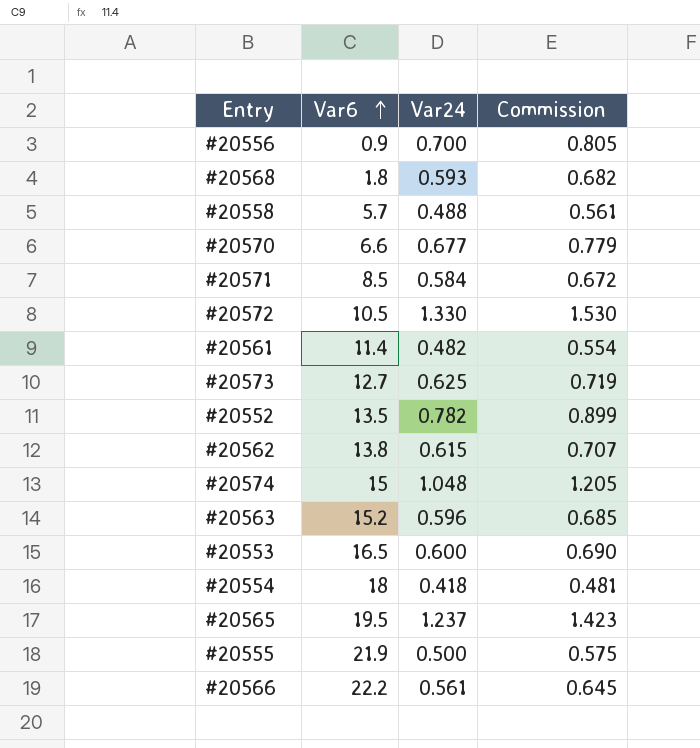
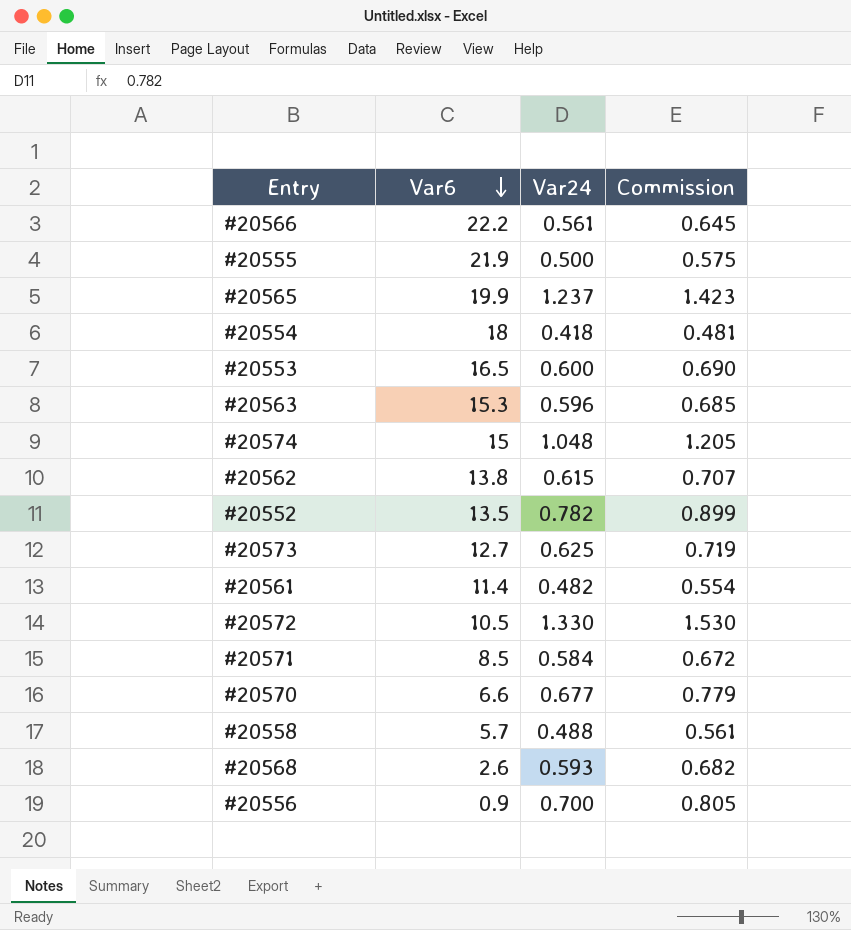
row order: Var6 ascending -> Var6 descending
#20565 | Var6: 19.5 -> 19.9
#20563 | Var6: 15.2 -> 15.3
#20568 | Var6: 1.8 -> 2.6

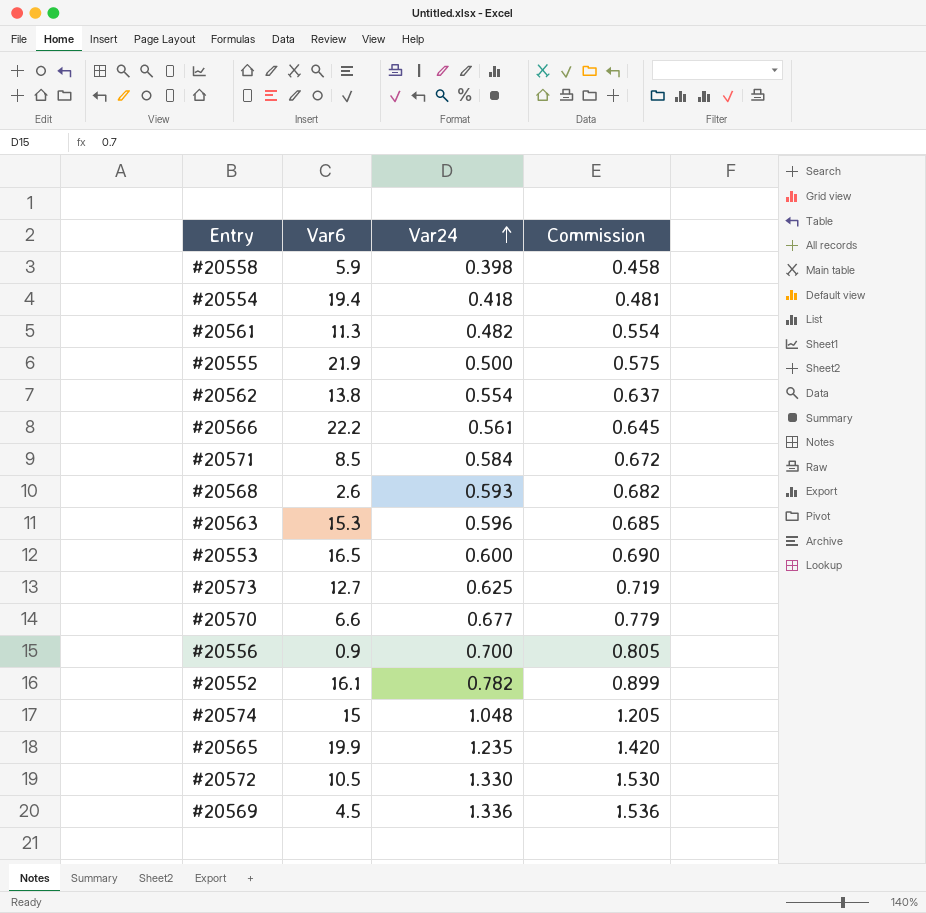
row order: Var6 descending -> Var24 ascending
#20558 | Var6: 5.7 -> 5.9
#20558 | Var24: 0.488 -> 0.398
#20558 | Commission: 0.561 -> 0.458
#20554 | Var6: 18 -> 19.4
#20561 | Var6: 11.4 -> 11.3
#20562 | Var24: 0.615 -> 0.554
#20562 | Commission: 0.707 -> 0.637
#20552 | Var6: 13.5 -> 16.1
#20565 | Var24: 1.237 -> 1.235
#20565 | Commission: 1.423 -> 1.420
row #20569: none -> 4.5 | 1.336 | 1.536

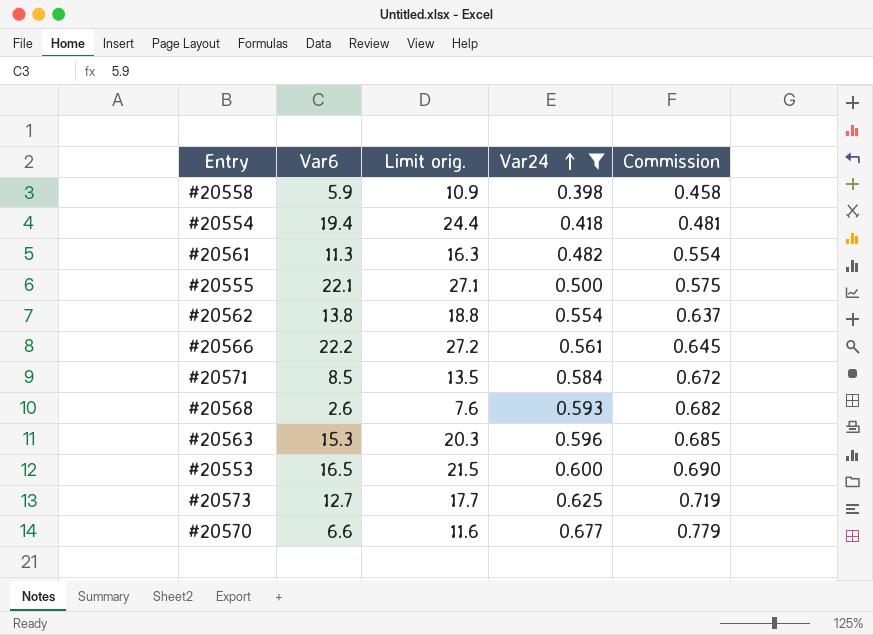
filter: none -> Var24 <= 0.677
column Limit orig. | formula: none -> [Var6] + 5
#20555 | Var6: 21.9 -> 22.1

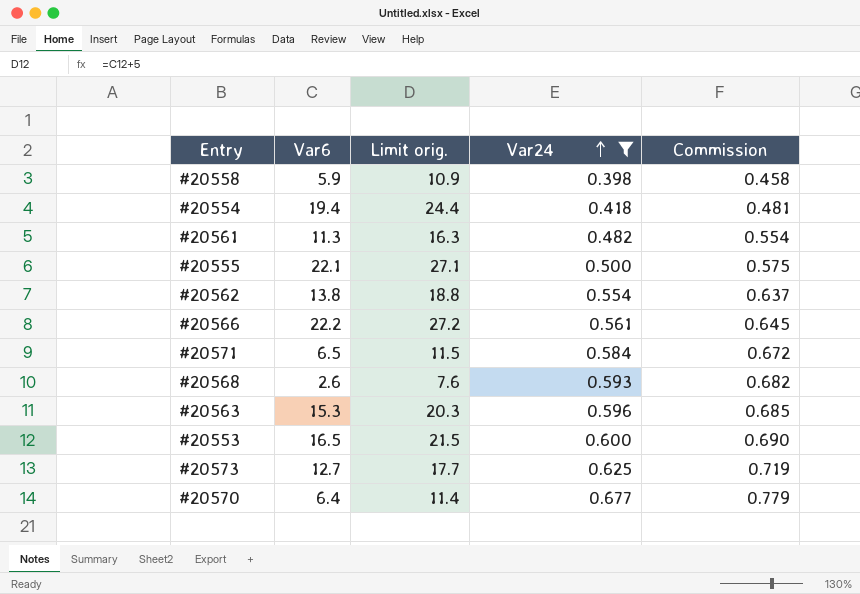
#20571 | Var6: 8.5 -> 6.5
#20571 | Limit orig.: 13.5 -> 11.5
#20570 | Var6: 6.6 -> 6.4
#20570 | Limit orig.: 11.6 -> 11.4

